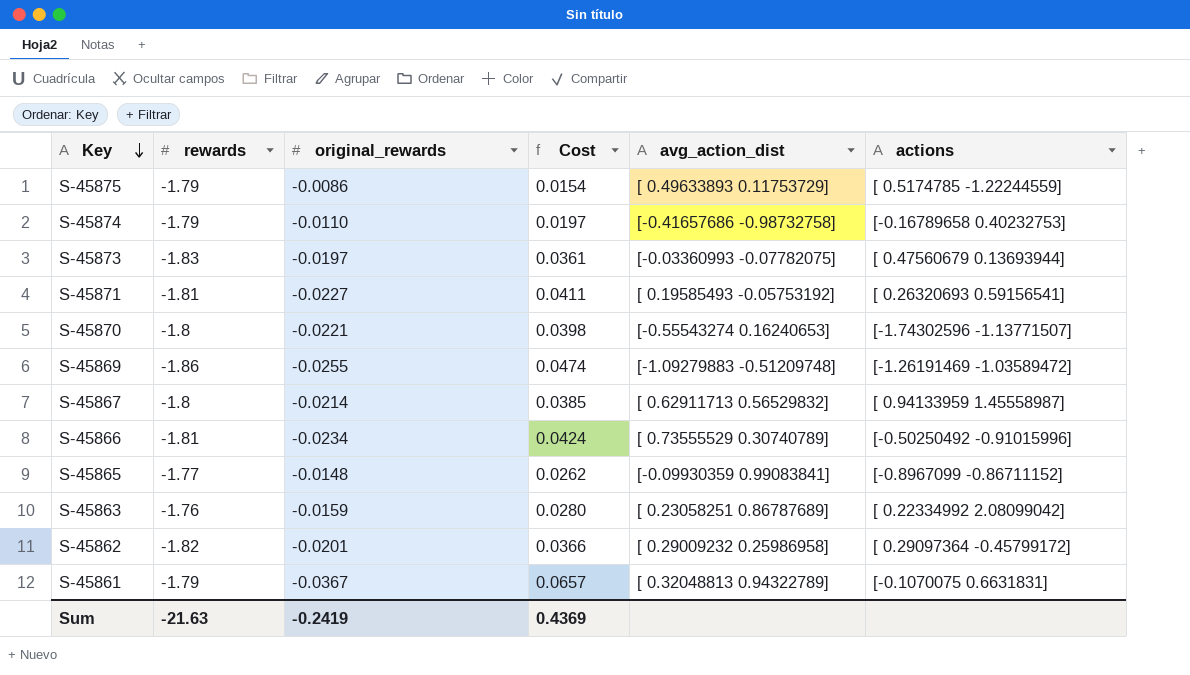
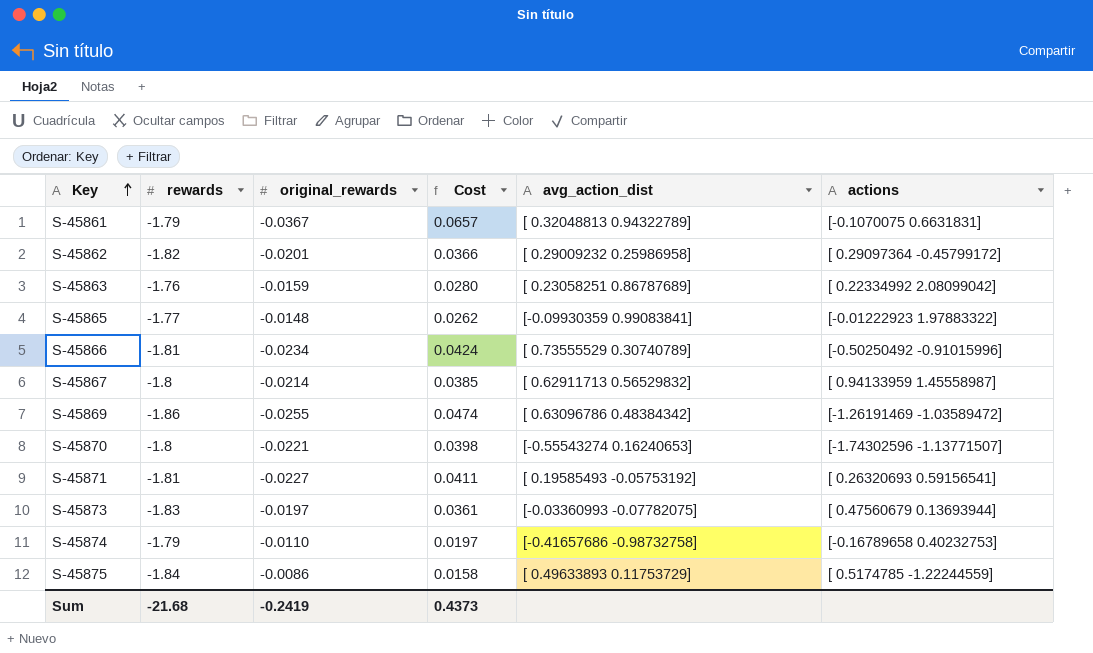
row order: Key descending -> Key ascending
S-45865 | actions: [-0.8967099 -0.86711152] -> [-0.01222923 1.97883322]
S-45869 | avg_action_dist: [-1.09279883 -0.51209748] -> [ 0.63096786 0.48384342]
S-45875 | rewards: -1.79 -> -1.84
S-45875 | Cost: 0.0154 -> 0.0158
Sum | rewards: -21.63 -> -21.68
Sum | Cost: 0.4369 -> 0.4373

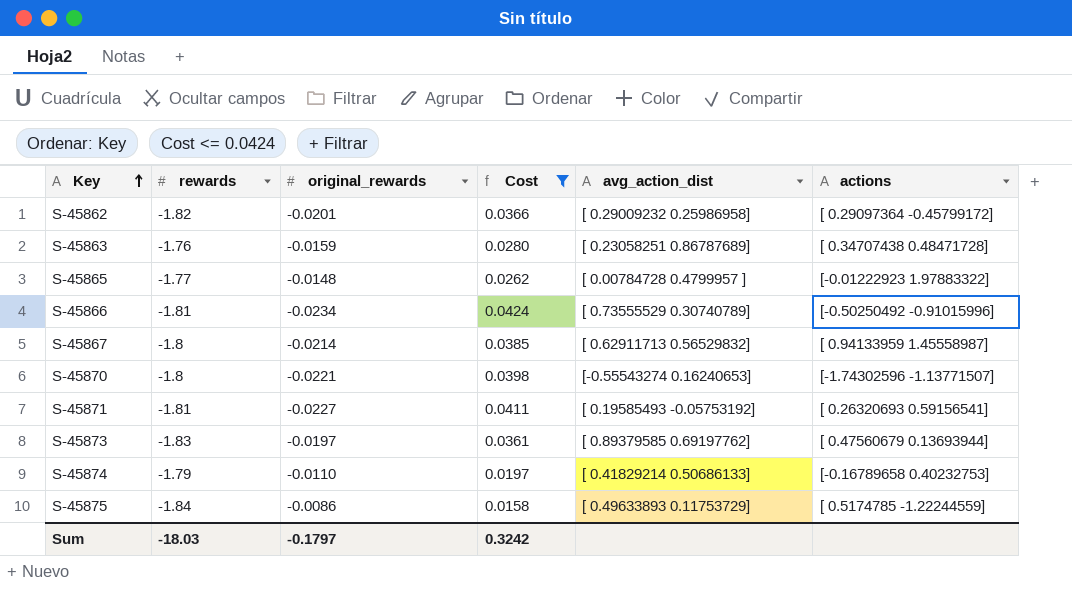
filter: none -> Cost <= 0.0424
S-45863 | actions: [ 0.22334992 2.08099042] -> [ 0.34707438 0.48471728]
S-45865 | avg_action_dist: [-0.09930359 0.99083841] -> [ 0.00784728 0.4799957 ]
S-45873 | avg_action_dist: [-0.03360993 -0.07782075] -> [ 0.89379585 0.69197762]
S-45874 | avg_action_dist: [-0.41657686 -0.98732758] -> [ 0.41829214 0.50686133]
Sum | rewards: -21.68 -> -18.03
Sum | original_rewards: -0.2419 -> -0.1797
Sum | Cost: 0.4373 -> 0.3242

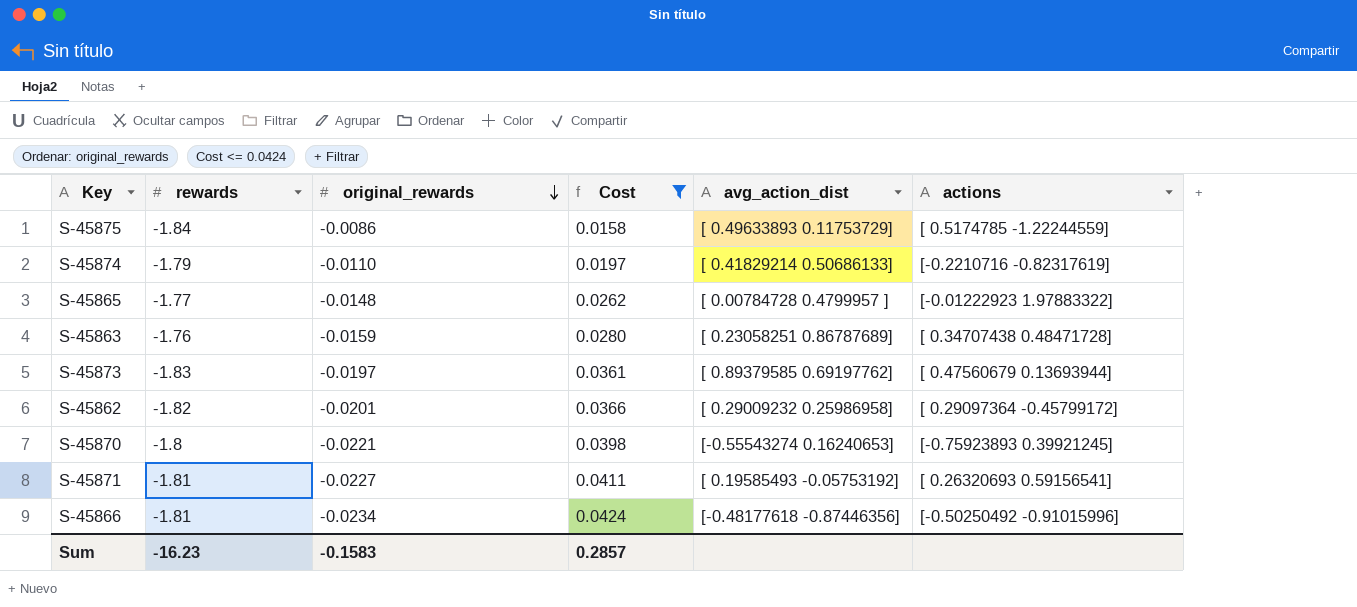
row order: Key ascending -> original_rewards descending
row S-45867: -1.8 | -0.0214 | 0.0385 | [ 0.62911713 0.56529832] | [ 0.94133959 1.45558987] -> none
S-45874 | actions: [-0.16789658 0.40232753] -> [-0.2210716 -0.82317619]
S-45870 | actions: [-1.74302596 -1.13771507] -> [-0.75923893 0.39921245]
S-45866 | avg_action_dist: [ 0.73555529 0.30740789] -> [-0.48177618 -0.87446356]
Sum | rewards: -18.03 -> -16.23
Sum | original_rewards: -0.1797 -> -0.1583
Sum | Cost: 0.3242 -> 0.2857

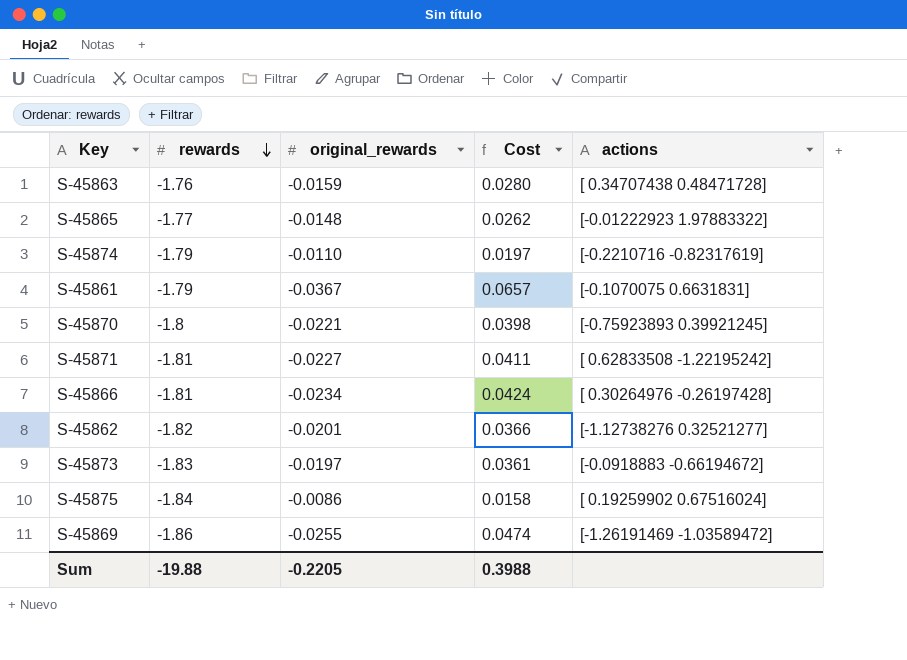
filter: Cost <= 0.0424 -> none
row order: original_rewards descending -> rewards descending
column avg_action_dist | position: 5 -> none
S-45871 | actions: [ 0.26320693 0.59156541] -> [ 0.62833508 -1.22195242]
S-45866 | actions: [-0.50250492 -0.91015996] -> [ 0.30264976 -0.26197428]
S-45862 | actions: [ 0.29097364 -0.45799172] -> [-1.12738276 0.32521277]
S-45873 | actions: [ 0.47560679 0.13693944] -> [-0.0918883 -0.66194672]
S-45875 | actions: [ 0.5174785 -1.22244559] -> [ 0.19259902 0.67516024]
Sum | rewards: -16.23 -> -19.88
Sum | original_rewards: -0.1583 -> -0.2205
Sum | Cost: 0.2857 -> 0.3988

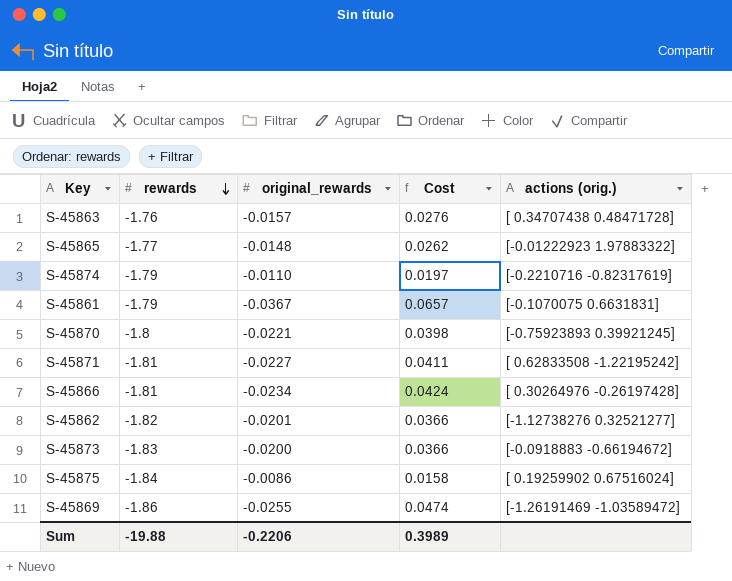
column name: actions -> actions (orig.)
S-45863 | original_rewards: -0.0159 -> -0.0157
S-45863 | Cost: 0.0280 -> 0.0276
S-45873 | original_rewards: -0.0197 -> -0.0200
S-45873 | Cost: 0.0361 -> 0.0366
Sum | original_rewards: -0.2205 -> -0.2206
Sum | Cost: 0.3988 -> 0.3989

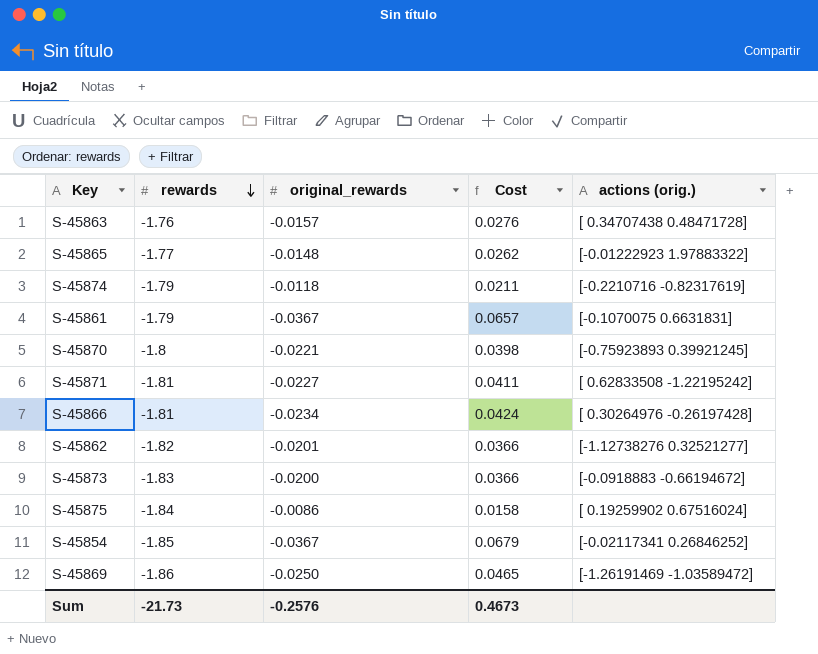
S-45874 | original_rewards: -0.0110 -> -0.0118
S-45874 | Cost: 0.0197 -> 0.0211
row S-45854: none -> -1.85 | -0.0367 | 0.0679 | [-0.02117341 0.26846252]
S-45869 | original_rewards: -0.0255 -> -0.0250
S-45869 | Cost: 0.0474 -> 0.0465
Sum | rewards: -19.88 -> -21.73
Sum | original_rewards: -0.2206 -> -0.2576
Sum | Cost: 0.3989 -> 0.4673

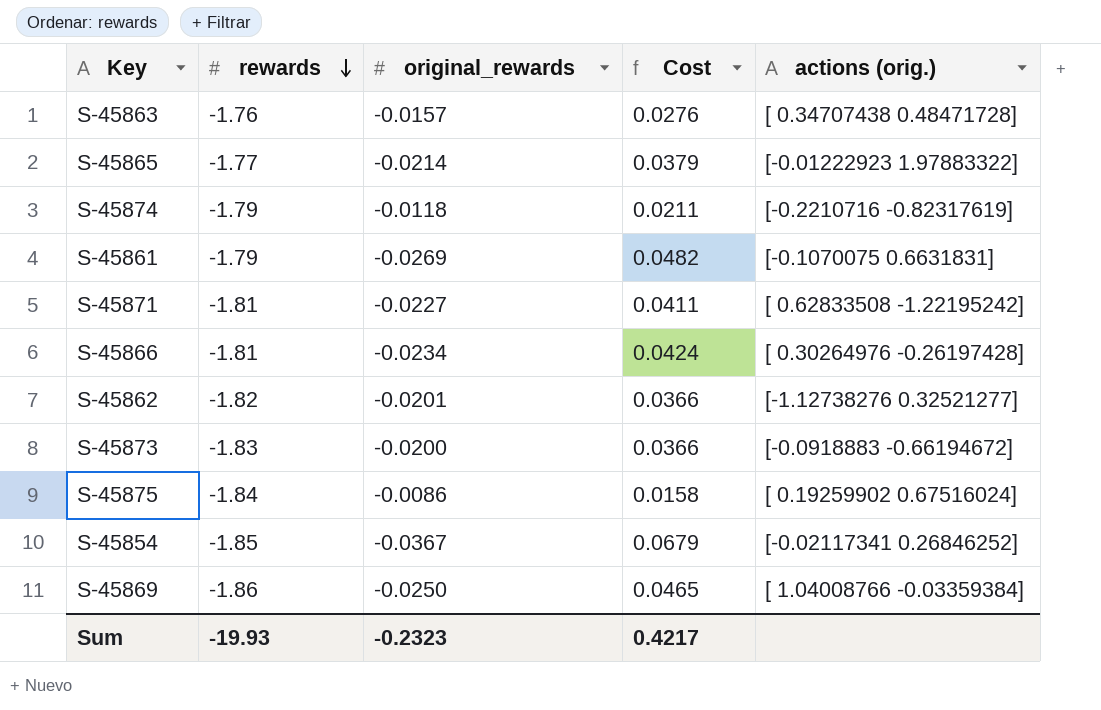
row S-45870: -1.8 | -0.0221 | 0.0398 | [-0.75923893 0.39921245] -> none
S-45865 | original_rewards: -0.0148 -> -0.0214
S-45865 | Cost: 0.0262 -> 0.0379
S-45861 | original_rewards: -0.0367 -> -0.0269
S-45861 | Cost: 0.0657 -> 0.0482
S-45869 | actions (orig.): [-1.26191469 -1.03589472] -> [ 1.04008766 -0.03359384]
Sum | rewards: -21.73 -> -19.93
Sum | original_rewards: -0.2576 -> -0.2323
Sum | Cost: 0.4673 -> 0.4217

